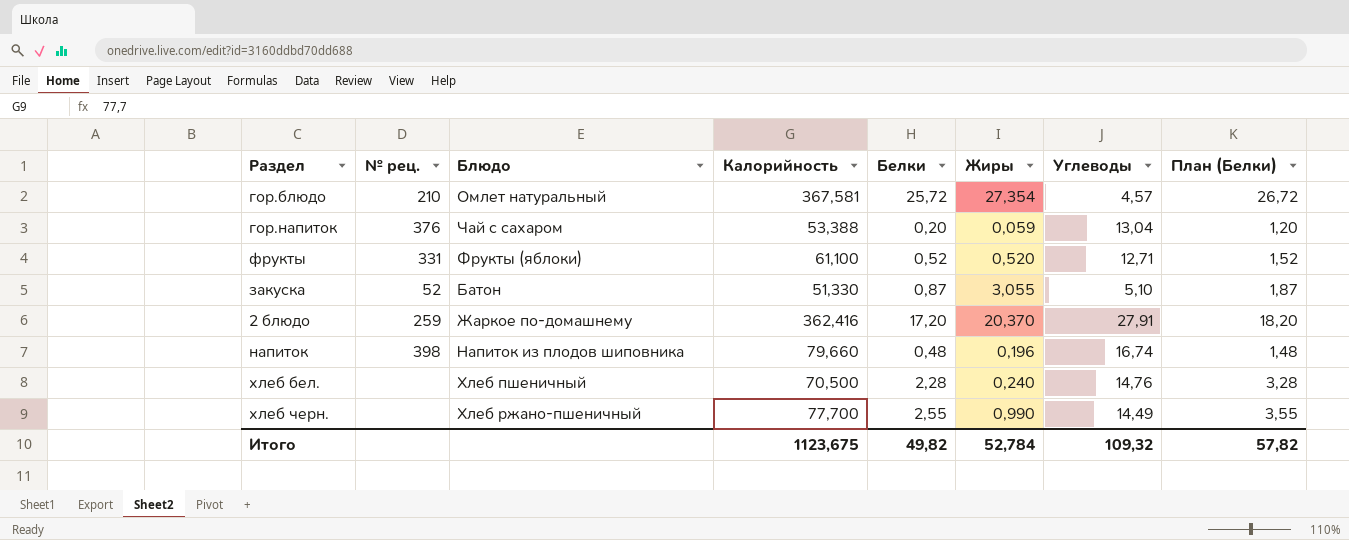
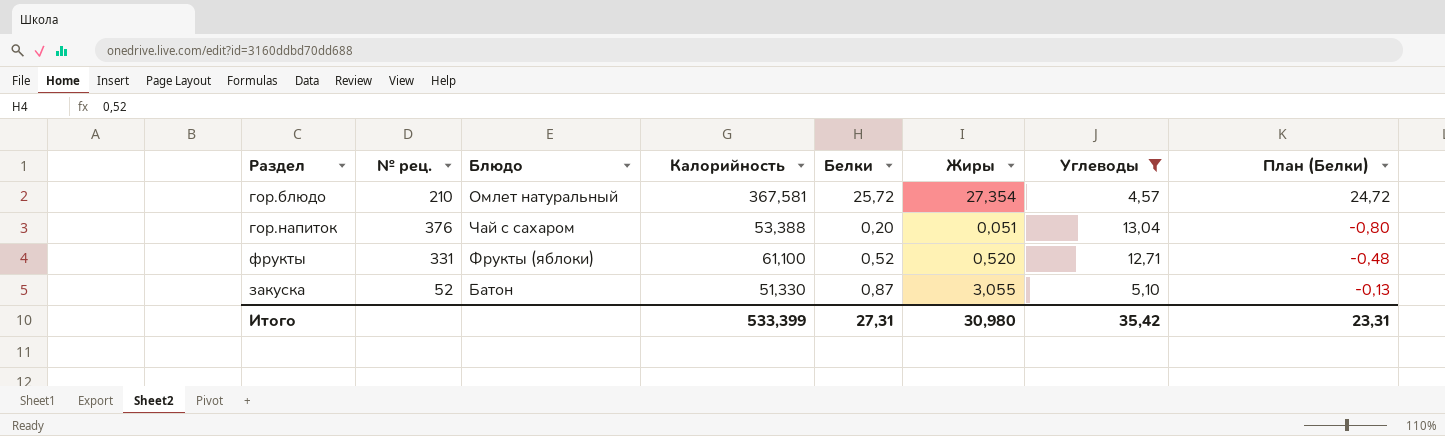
filter: none -> Углеводы <= 13,04
column План (Белки) | formula: [Белки] + 1 -> [Белки] - 1
гор.напиток | Жиры: 0,059 -> 0,051
Итого | Калорийность: 1123,675 -> 533,399
Итого | Белки: 49,82 -> 27,31
Итого | Жиры: 52,784 -> 30,980
Итого | Углеводы: 109,32 -> 35,42
Итого | План (Белки): 57,82 -> 23,31

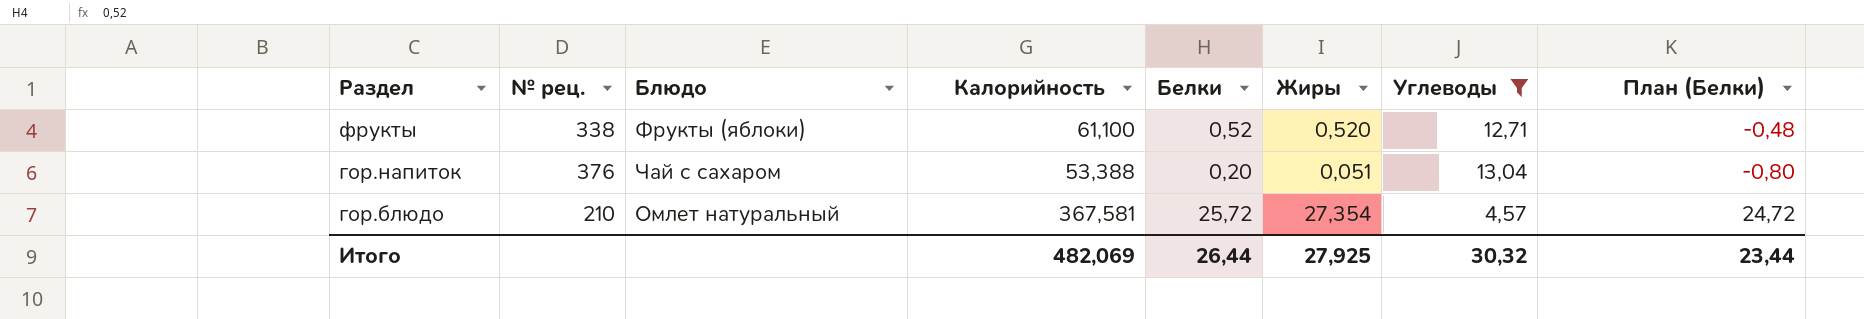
row order: none -> Раздел descending
row закуска: 52 | Батон | 51,330 | 0,87 | 3,055 | 5,10 | -0,13 -> none
фрукты | № рец.: 331 -> 338
Итого | Калорийность: 533,399 -> 482,069
Итого | Белки: 27,31 -> 26,44
Итого | Жиры: 30,980 -> 27,925
Итого | Углеводы: 35,42 -> 30,32
Итого | План (Белки): 23,31 -> 23,44

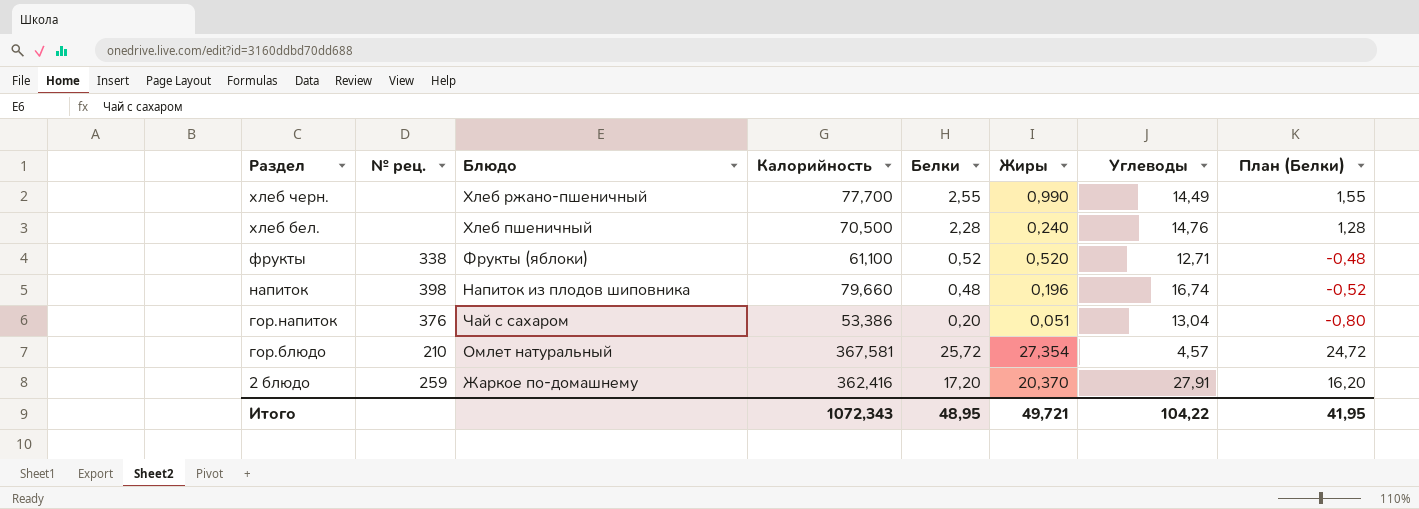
filter: Углеводы <= 13,04 -> none
гор.напиток | Калорийность: 53,388 -> 53,386
Итого | Калорийность: 482,069 -> 1072,343
Итого | Белки: 26,44 -> 48,95
Итого | Жиры: 27,925 -> 49,721
Итого | Углеводы: 30,32 -> 104,22
Итого | План (Белки): 23,44 -> 41,95

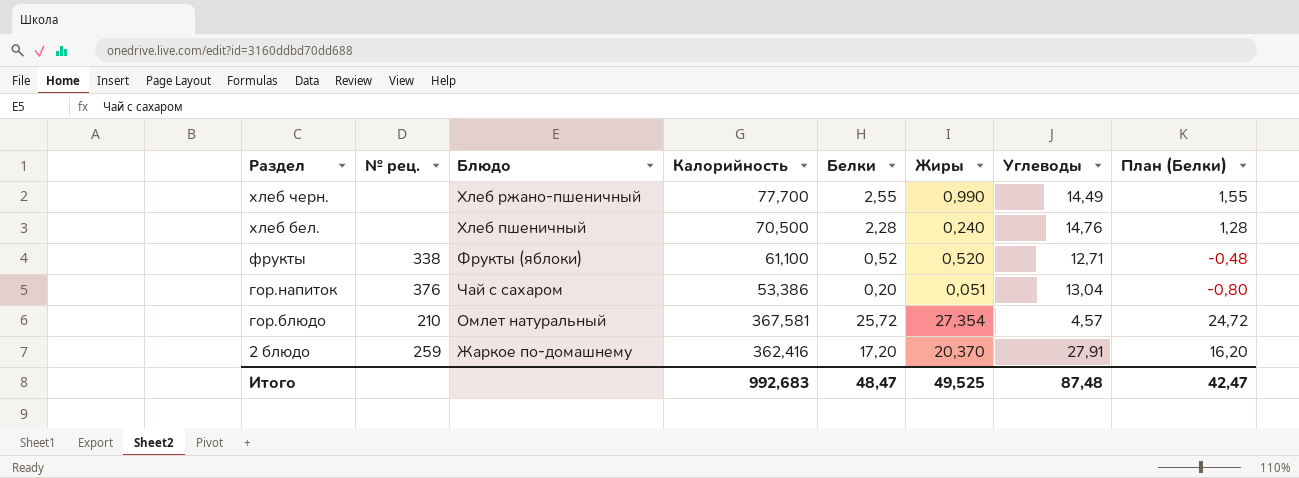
row напиток: 398 | Напиток из плодов шиповника | 79,660 | 0,48 | 0,196 | 16,74 | -0,52 -> none
Итого | Калорийность: 1072,343 -> 992,683
Итого | Белки: 48,95 -> 48,47
Итого | Жиры: 49,721 -> 49,525
Итого | Углеводы: 104,22 -> 87,48
Итого | План (Белки): 41,95 -> 42,47

